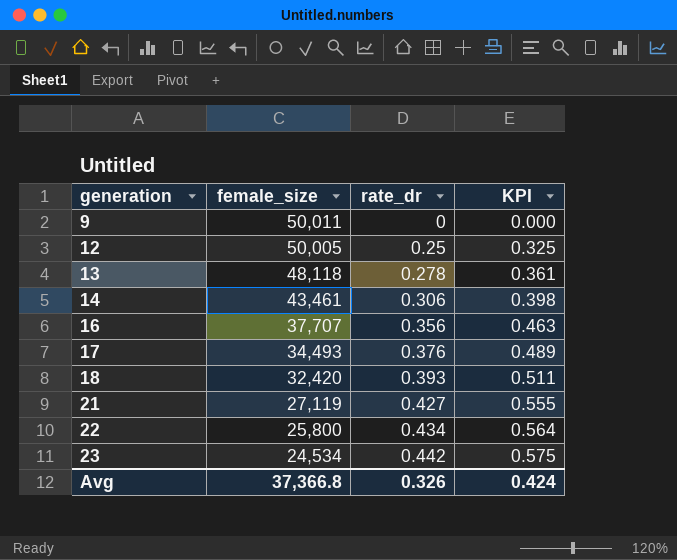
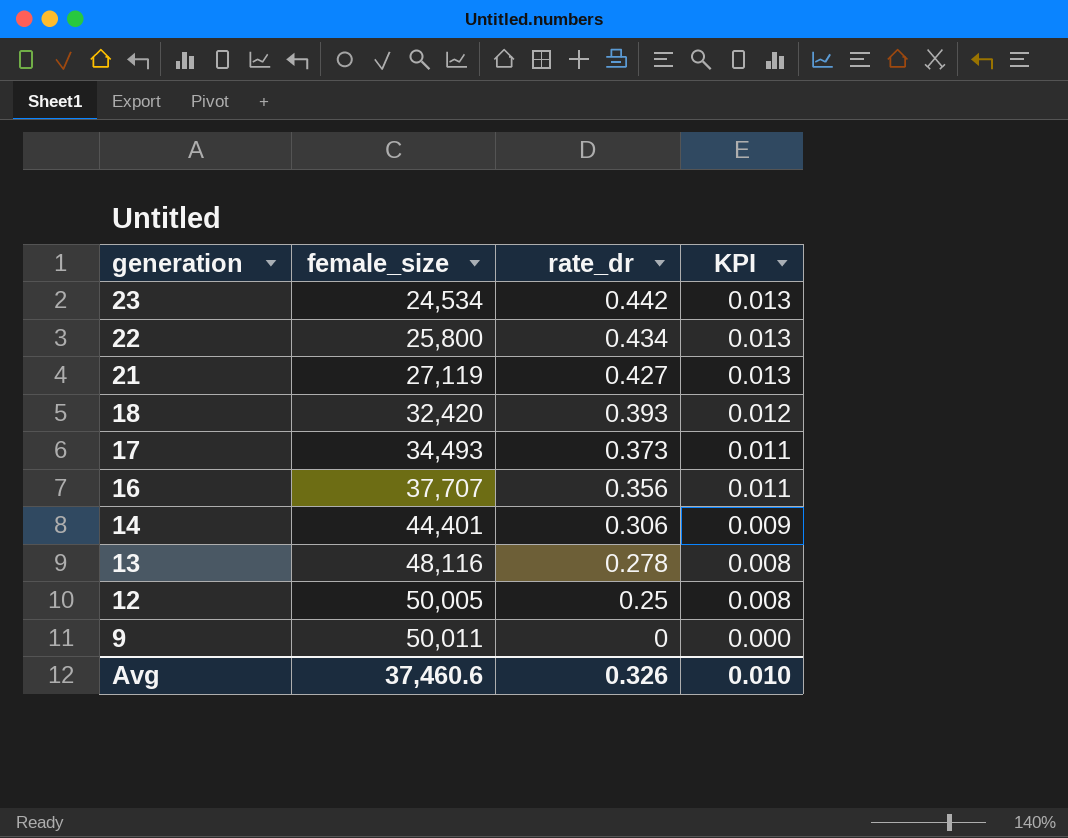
row order: generation ascending -> generation descending
column KPI | formula: [rate_dr] * 1.3 -> [rate_dr] * 0.03
17 | rate_dr: 0.376 -> 0.373
14 | female_size: 43,461 -> 44,401
13 | female_size: 48,118 -> 48,116
Avg | female_size: 37,366.8 -> 37,460.6
Avg | KPI: 0.424 -> 0.010

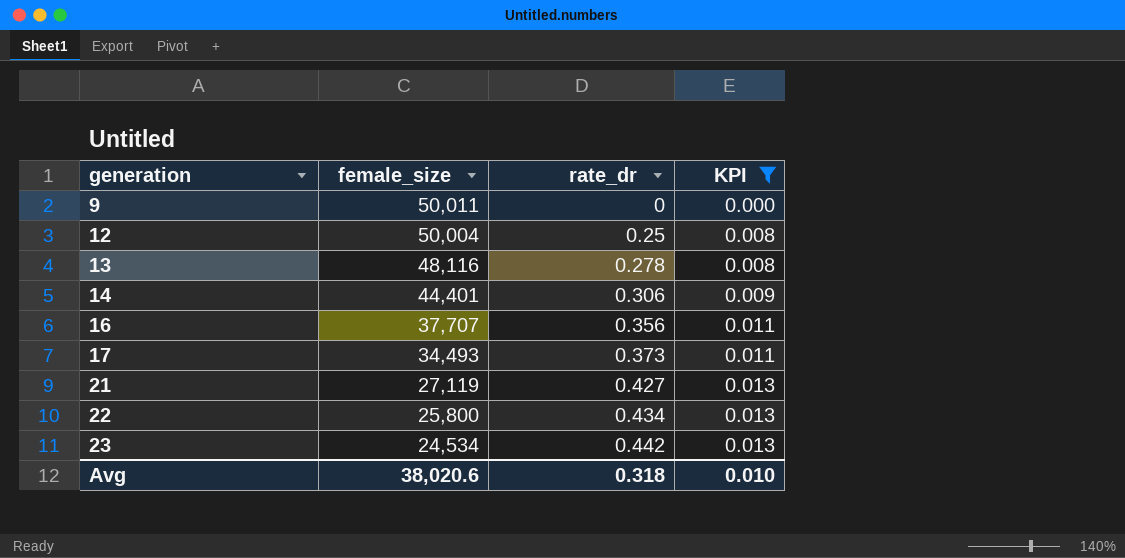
filter: none -> KPI != 0.012
row order: generation descending -> generation ascending
12 | female_size: 50,005 -> 50,004
Avg | female_size: 37,460.6 -> 38,020.6
Avg | rate_dr: 0.326 -> 0.318

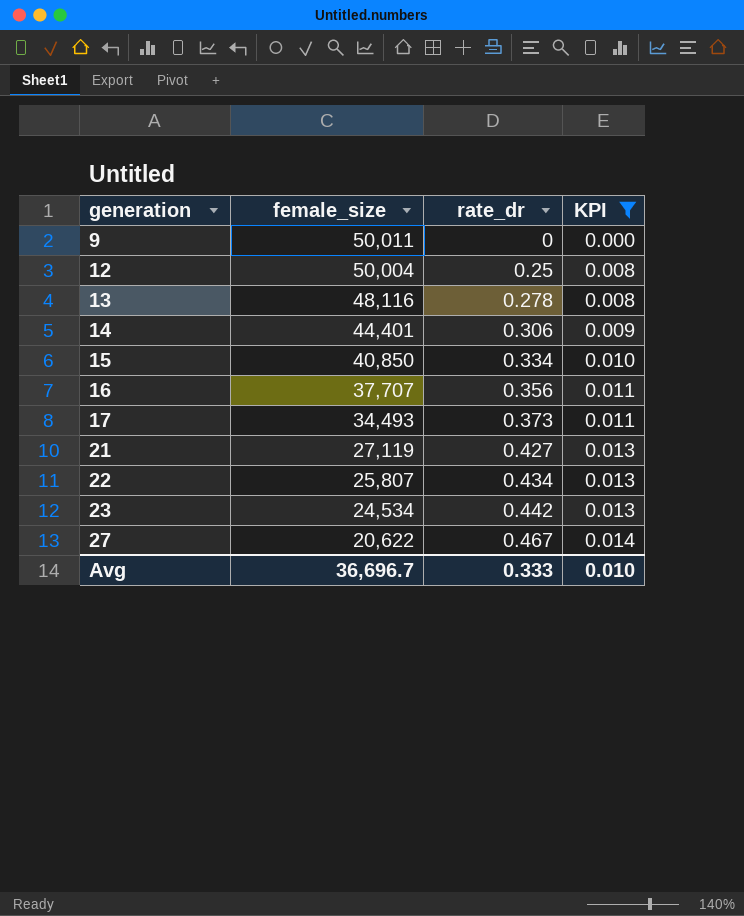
row 15: none -> 40,850 | 0.334 | 0.010
22 | female_size: 25,800 -> 25,807
row 27: none -> 20,622 | 0.467 | 0.014
Avg | female_size: 38,020.6 -> 36,696.7
Avg | rate_dr: 0.318 -> 0.333

